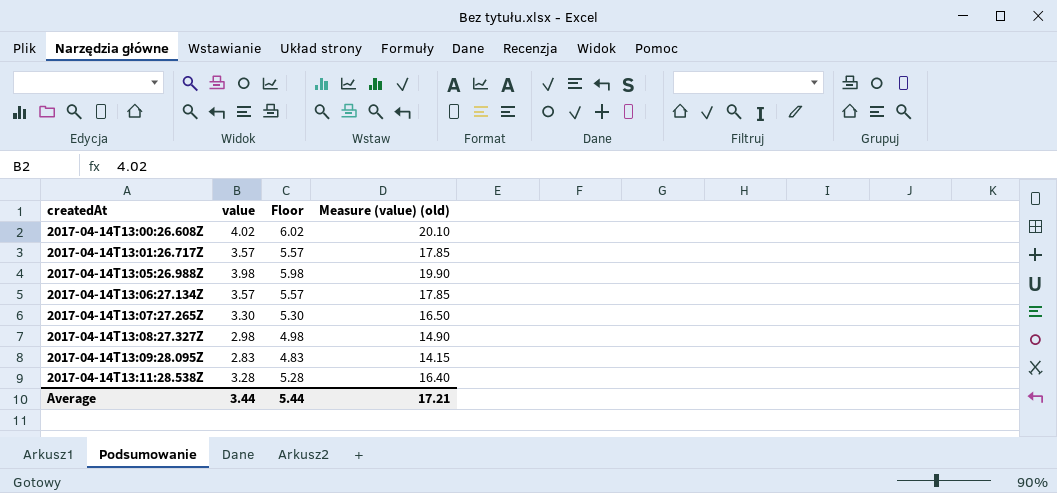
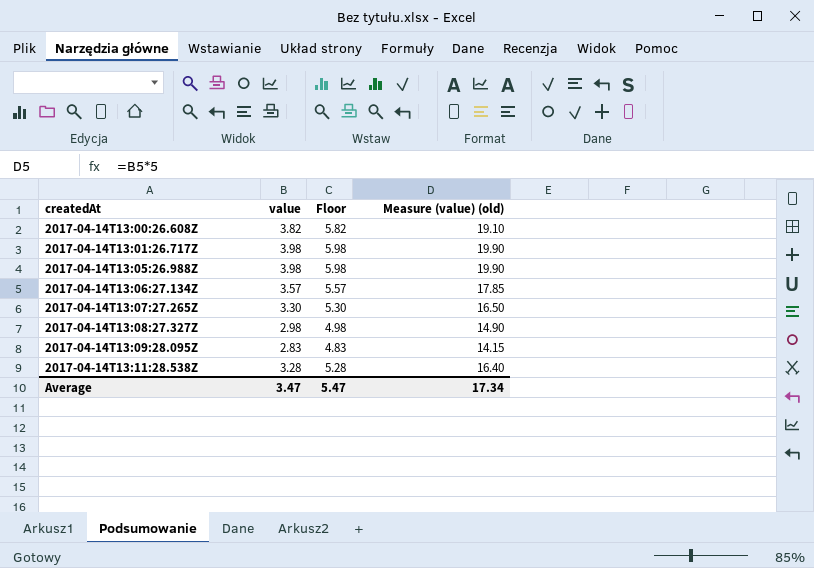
2017-04-14T13:00:26.608Z | value: 4.02 -> 3.82
2017-04-14T13:00:26.608Z | Floor: 6.02 -> 5.82
2017-04-14T13:00:26.608Z | Measure (value) (old): 20.10 -> 19.10
2017-04-14T13:01:26.717Z | value: 3.57 -> 3.98
2017-04-14T13:01:26.717Z | Floor: 5.57 -> 5.98
2017-04-14T13:01:26.717Z | Measure (value) (old): 17.85 -> 19.90
Average | value: 3.44 -> 3.47
Average | Floor: 5.44 -> 5.47
Average | Measure (value) (old): 17.21 -> 17.34

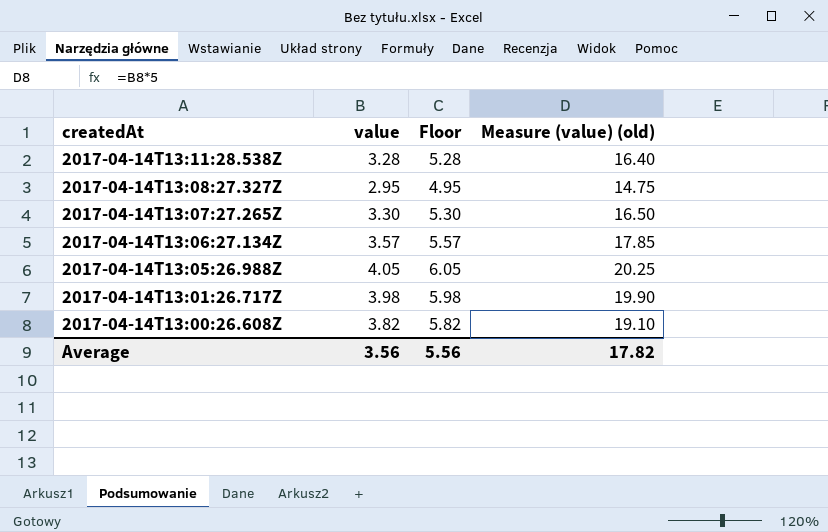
row order: createdAt ascending -> createdAt descending
row 2017-04-14T13:09:28.095Z: 2.83 | 4.83 | 14.15 -> none
2017-04-14T13:08:27.327Z | value: 2.98 -> 2.95
2017-04-14T13:08:27.327Z | Floor: 4.98 -> 4.95
2017-04-14T13:08:27.327Z | Measure (value) (old): 14.90 -> 14.75
2017-04-14T13:05:26.988Z | value: 3.98 -> 4.05
2017-04-14T13:05:26.988Z | Floor: 5.98 -> 6.05
2017-04-14T13:05:26.988Z | Measure (value) (old): 19.90 -> 20.25
Average | value: 3.47 -> 3.56
Average | Floor: 5.47 -> 5.56
Average | Measure (value) (old): 17.34 -> 17.82

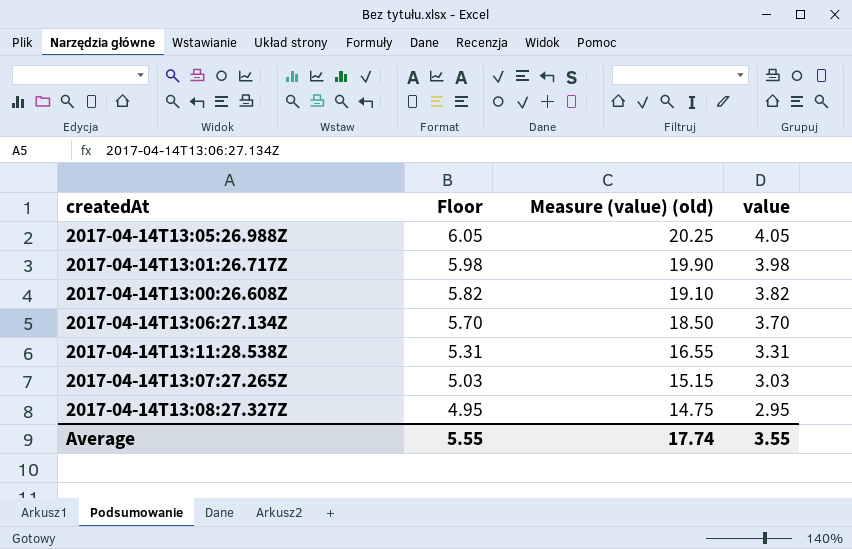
row order: createdAt descending -> Floor descending
column value | position: 2 -> 4
2017-04-14T13:06:27.134Z | Floor: 5.57 -> 5.70
2017-04-14T13:06:27.134Z | Measure (value) (old): 17.85 -> 18.50
2017-04-14T13:06:27.134Z | value: 3.57 -> 3.70
2017-04-14T13:11:28.538Z | Floor: 5.28 -> 5.31
2017-04-14T13:11:28.538Z | Measure (value) (old): 16.40 -> 16.55
2017-04-14T13:11:28.538Z | value: 3.28 -> 3.31
2017-04-14T13:07:27.265Z | Floor: 5.30 -> 5.03
2017-04-14T13:07:27.265Z | Measure (value) (old): 16.50 -> 15.15
2017-04-14T13:07:27.265Z | value: 3.30 -> 3.03
Average | Floor: 5.56 -> 5.55
Average | Measure (value) (old): 17.82 -> 17.74
Average | value: 3.56 -> 3.55

